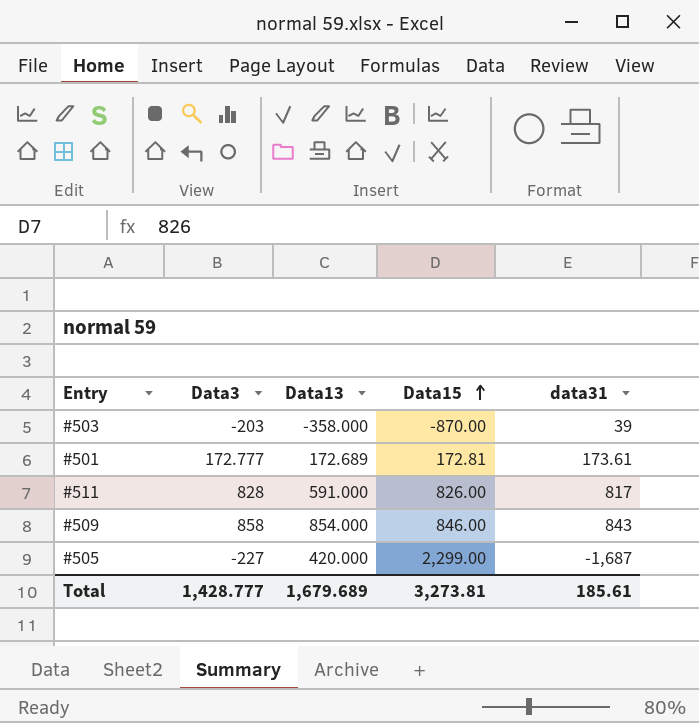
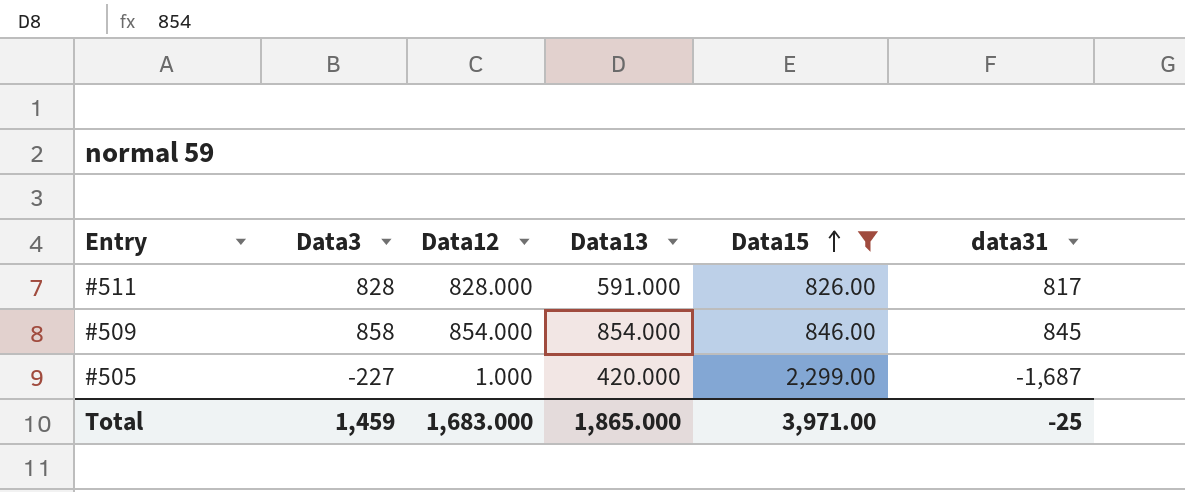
filter: none -> Data15 >= 826.00
column Data12 | position: none -> 3
#509 | data31: 843 -> 845
Total | Data3: 1,428.777 -> 1,459
Total | Data13: 1,679.689 -> 1,865.000
Total | Data15: 3,273.81 -> 3,971.00
Total | data31: 185.61 -> -25

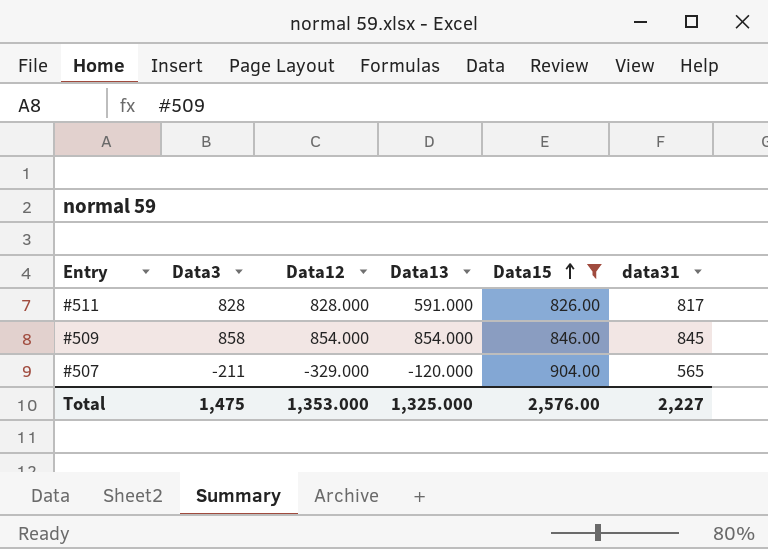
row #505: -227 | 1.000 | 420.000 | 2,299.00 | -1,687 -> none
row #507: none -> -211 | -329.000 | -120.000 | 904.00 | 565
Total | Data3: 1,459 -> 1,475
Total | Data12: 1,683.000 -> 1,353.000
Total | Data13: 1,865.000 -> 1,325.000
Total | Data15: 3,971.00 -> 2,576.00
Total | data31: -25 -> 2,227

